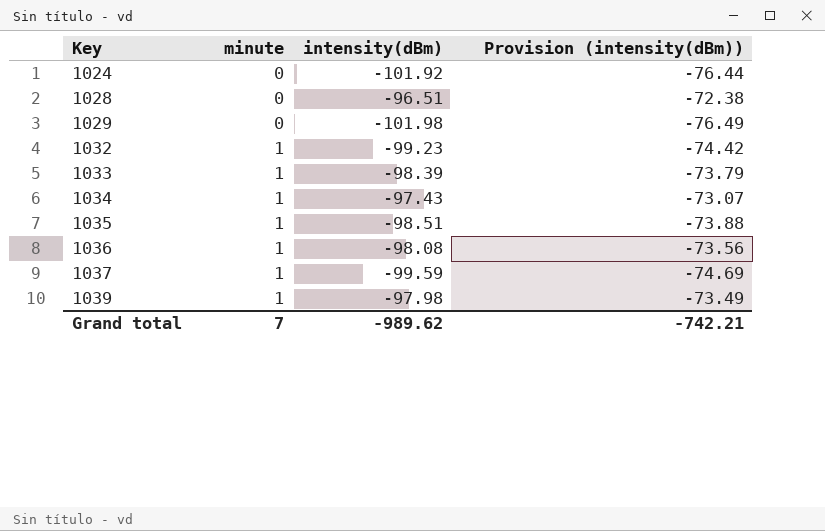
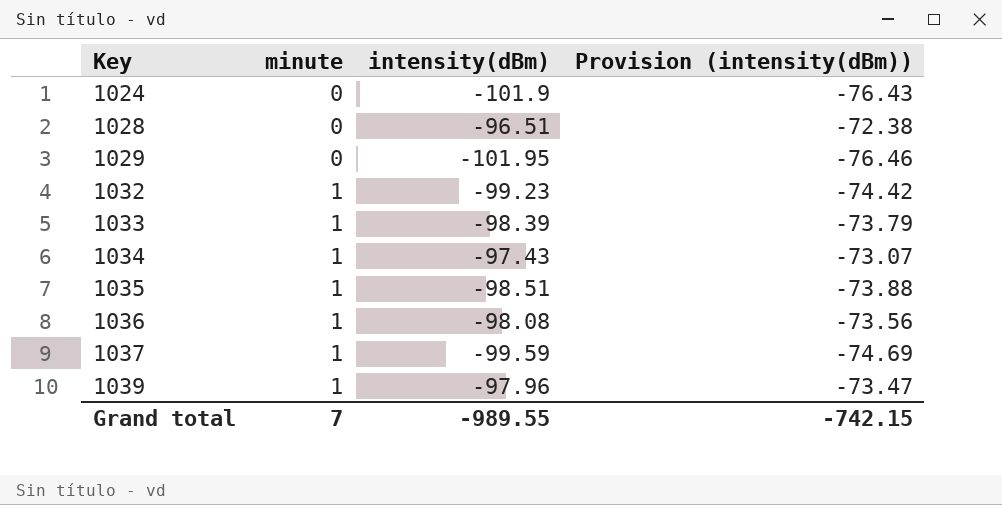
1024 | intensity(dBm): -101.92 -> -101.9
1024 | Provision (intensity(dBm)): -76.44 -> -76.43
1029 | intensity(dBm): -101.98 -> -101.95
1029 | Provision (intensity(dBm)): -76.49 -> -76.46
1039 | intensity(dBm): -97.98 -> -97.96
1039 | Provision (intensity(dBm)): -73.49 -> -73.47
Grand total | intensity(dBm): -989.62 -> -989.55
Grand total | Provision (intensity(dBm)): -742.21 -> -742.15

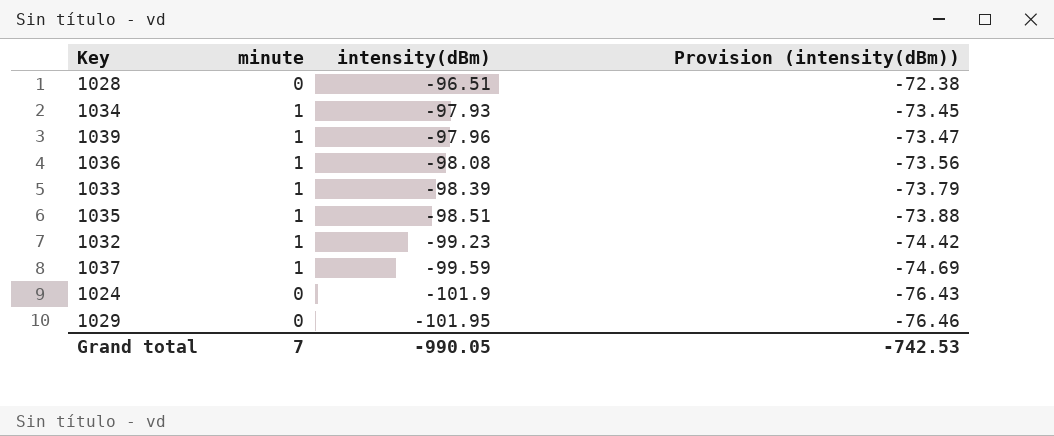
row order: Key ascending -> intensity(dBm) descending
1034 | intensity(dBm): -97.43 -> -97.93
1034 | Provision (intensity(dBm)): -73.07 -> -73.45
Grand total | intensity(dBm): -989.55 -> -990.05
Grand total | Provision (intensity(dBm)): -742.15 -> -742.53

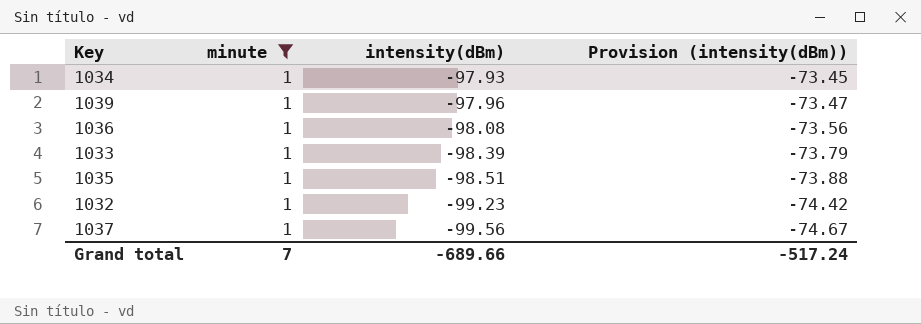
filter: none -> minute = 1
1037 | intensity(dBm): -99.59 -> -99.56
1037 | Provision (intensity(dBm)): -74.69 -> -74.67
Grand total | intensity(dBm): -990.05 -> -689.66
Grand total | Provision (intensity(dBm)): -742.53 -> -517.24

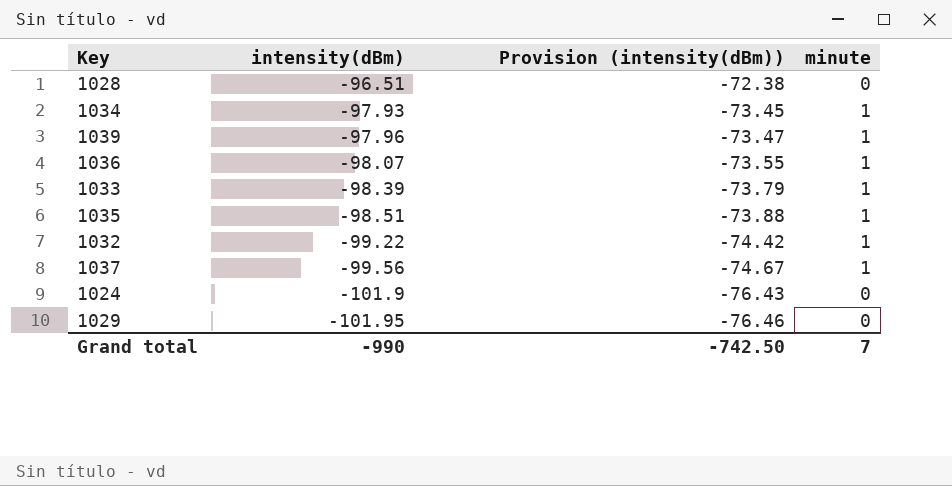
filter: minute = 1 -> none
column minute | position: 2 -> 4
1036 | intensity(dBm): -98.08 -> -98.07
1036 | Provision (intensity(dBm)): -73.56 -> -73.55
1032 | intensity(dBm): -99.23 -> -99.22
Grand total | intensity(dBm): -689.66 -> -990
Grand total | Provision (intensity(dBm)): -517.24 -> -742.50

